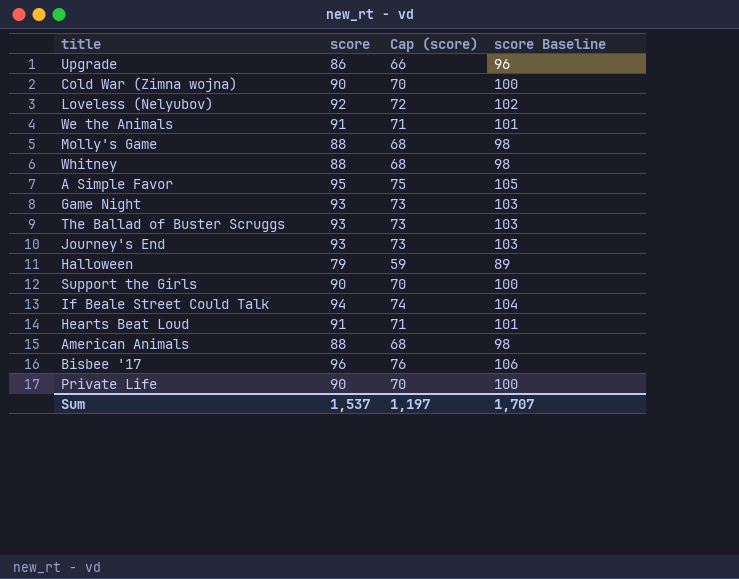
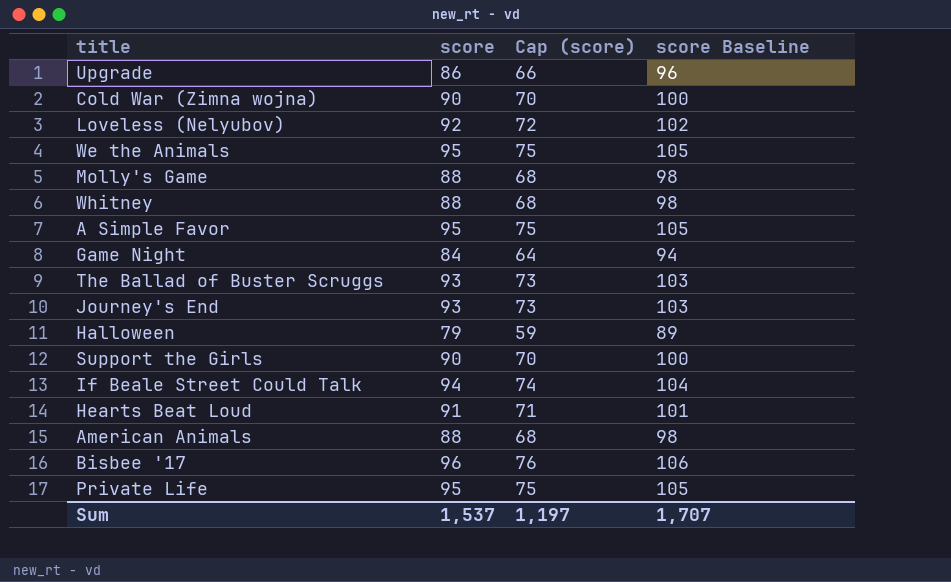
We the Animals | score: 91 -> 95
We the Animals | Cap (score): 71 -> 75
We the Animals | score Baseline: 101 -> 105
Game Night | score: 93 -> 84
Game Night | Cap (score): 73 -> 64
Game Night | score Baseline: 103 -> 94
Private Life | score: 90 -> 95
Private Life | Cap (score): 70 -> 75
Private Life | score Baseline: 100 -> 105

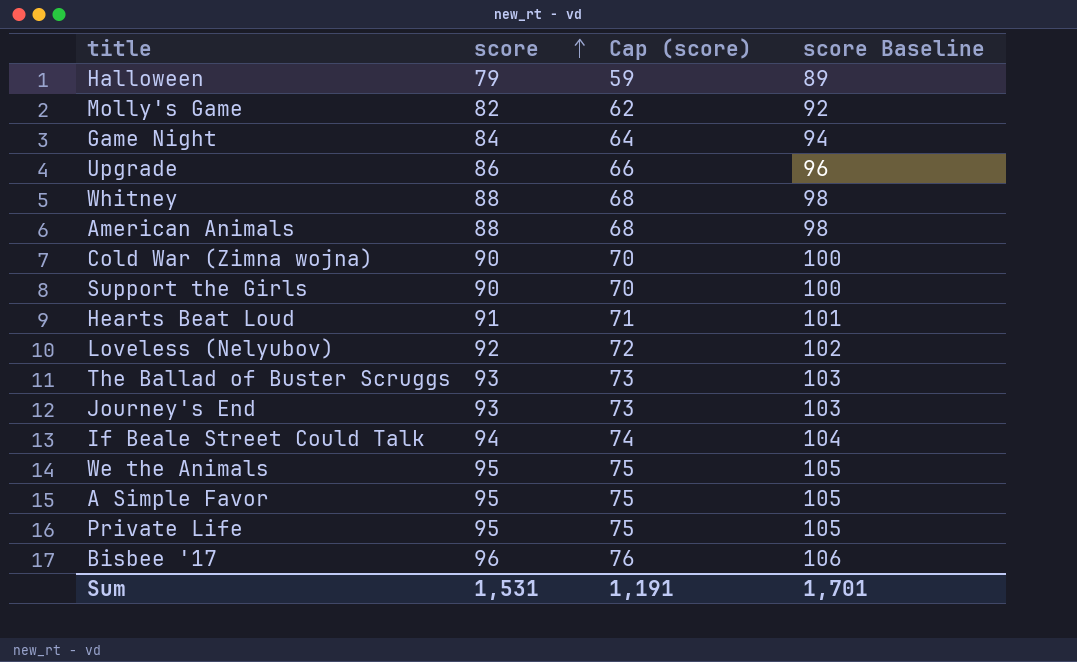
row order: none -> score ascending
Molly's Game | score: 88 -> 82
Molly's Game | Cap (score): 68 -> 62
Molly's Game | score Baseline: 98 -> 92
Sum | score: 1,537 -> 1,531
Sum | Cap (score): 1,197 -> 1,191
Sum | score Baseline: 1,707 -> 1,701

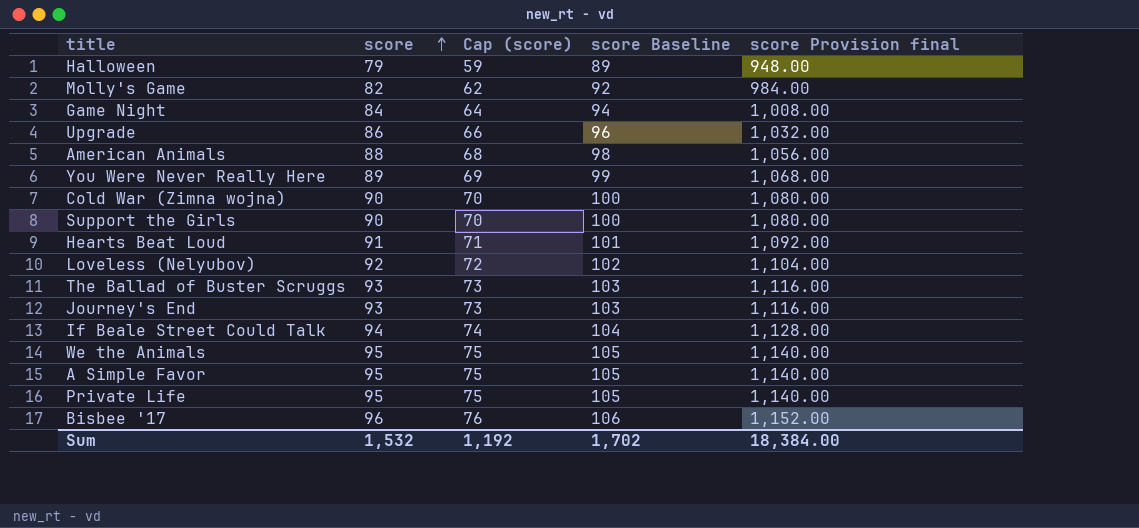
column score Provision final | formula: none -> [score] * 12
row Whitney: 88 | 68 | 98 -> none
row You Were Never Really Here: none -> 89 | 69 | 99 | 1,068.00
Sum | score: 1,531 -> 1,532
Sum | Cap (score): 1,191 -> 1,192
Sum | score Baseline: 1,701 -> 1,702

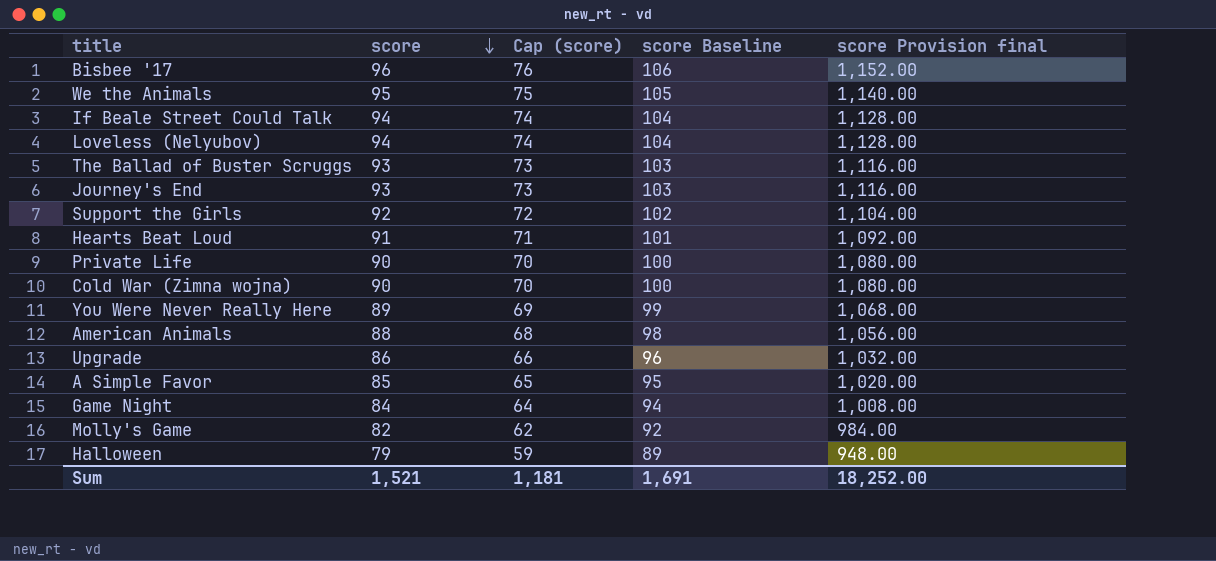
row order: score ascending -> score descending
Loveless (Nelyubov) | score: 92 -> 94
Loveless (Nelyubov) | Cap (score): 72 -> 74
Loveless (Nelyubov) | score Baseline: 102 -> 104
Loveless (Nelyubov) | score Provision final: 1,104.00 -> 1,128.00
Support the Girls | score: 90 -> 92
Support the Girls | Cap (score): 70 -> 72
Support the Girls | score Baseline: 100 -> 102
Support the Girls | score Provision final: 1,080.00 -> 1,104.00
Private Life | score: 95 -> 90
Private Life | Cap (score): 75 -> 70
Private Life | score Baseline: 105 -> 100
Private Life | score Provision final: 1,140.00 -> 1,080.00
A Simple Favor | score: 95 -> 85
A Simple Favor | Cap (score): 75 -> 65
A Simple Favor | score Baseline: 105 -> 95
A Simple Favor | score Provision final: 1,140.00 -> 1,020.00
Sum | score: 1,532 -> 1,521
Sum | Cap (score): 1,192 -> 1,181
Sum | score Baseline: 1,702 -> 1,691
Sum | score Provision final: 18,384.00 -> 18,252.00

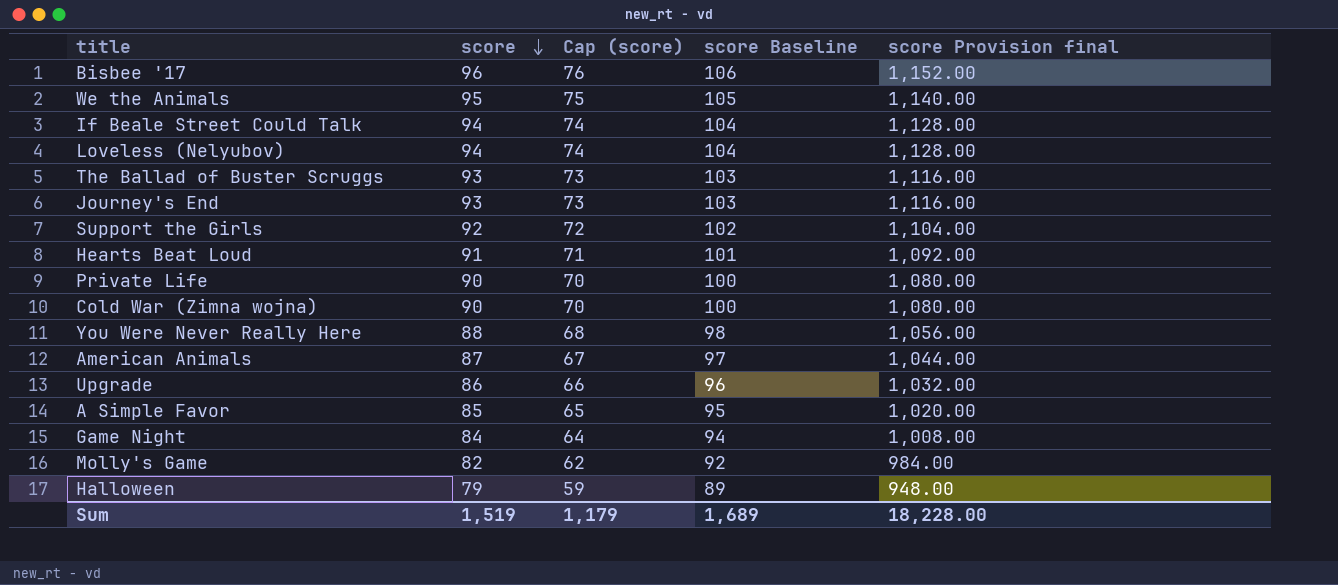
You Were Never Really Here | score: 89 -> 88
You Were Never Really Here | Cap (score): 69 -> 68
You Were Never Really Here | score Baseline: 99 -> 98
You Were Never Really Here | score Provision final: 1,068.00 -> 1,056.00
American Animals | score: 88 -> 87
American Animals | Cap (score): 68 -> 67
American Animals | score Baseline: 98 -> 97
American Animals | score Provision final: 1,056.00 -> 1,044.00
Sum | score: 1,521 -> 1,519
Sum | Cap (score): 1,181 -> 1,179
Sum | score Baseline: 1,691 -> 1,689
Sum | score Provision final: 18,252.00 -> 18,228.00

